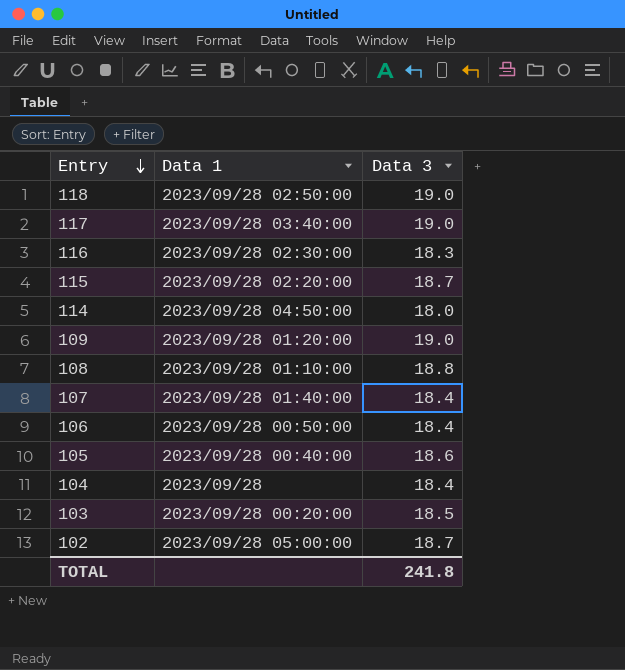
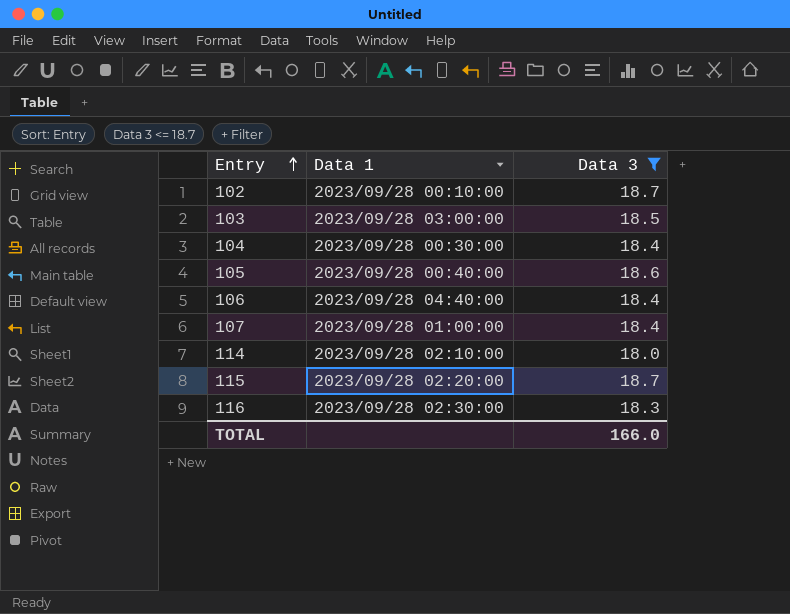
filter: none -> Data 3 <= 18.7
row order: Entry descending -> Entry ascending
102 | Data 1: 2023/09/28 05:00:00 -> 2023/09/28 00:10:00
103 | Data 1: 2023/09/28 00:20:00 -> 2023/09/28 03:00:00
104 | Data 1: 2023/09/28 -> 2023/09/28 00:30:00
106 | Data 1: 2023/09/28 00:50:00 -> 2023/09/28 04:40:00
107 | Data 1: 2023/09/28 01:40:00 -> 2023/09/28 01:00:00
114 | Data 1: 2023/09/28 04:50:00 -> 2023/09/28 02:10:00
TOTAL | Data 3: 241.8 -> 166.0

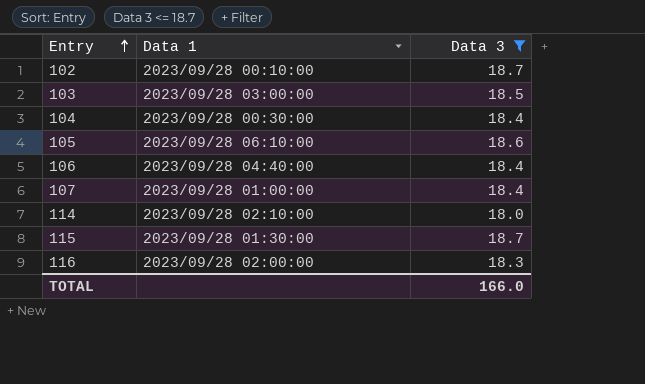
105 | Data 1: 2023/09/28 00:40:00 -> 2023/09/28 06:10:00
115 | Data 1: 2023/09/28 02:20:00 -> 2023/09/28 01:30:00
116 | Data 1: 2023/09/28 02:30:00 -> 2023/09/28 02:00:00

